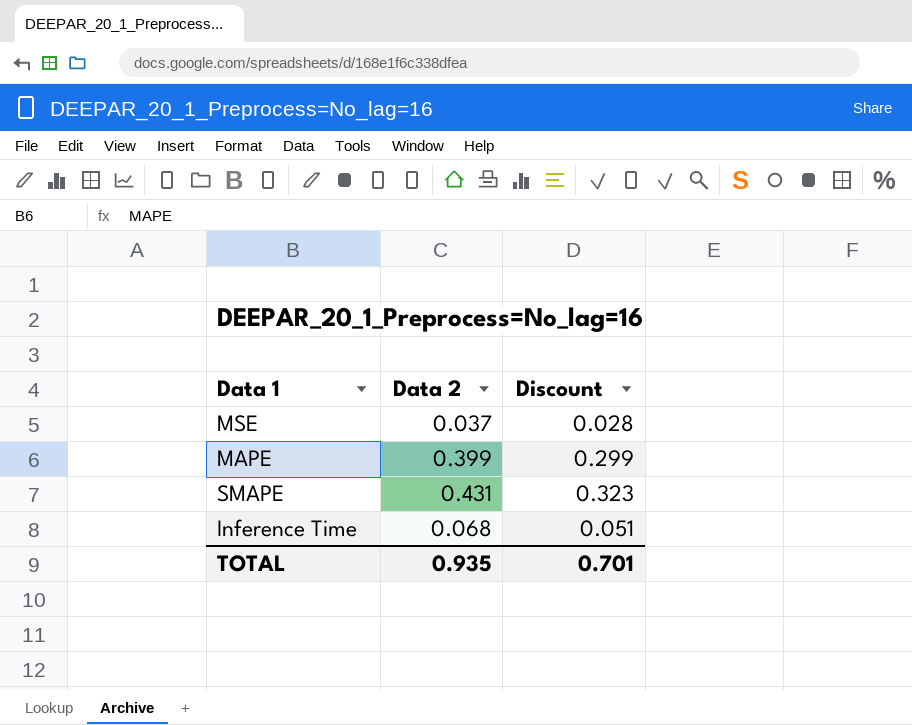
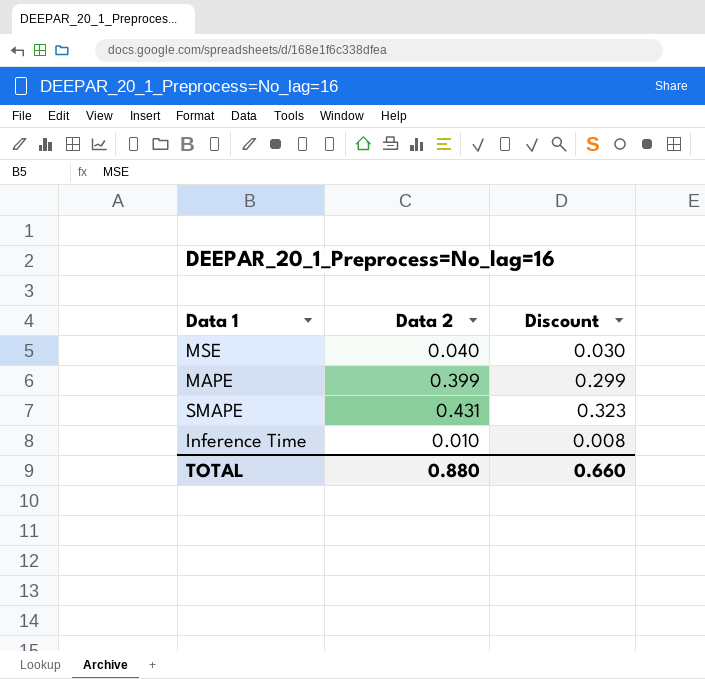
MSE | Data 2: 0.037 -> 0.040
MSE | Discount: 0.028 -> 0.030
Inference Time | Data 2: 0.068 -> 0.010
Inference Time | Discount: 0.051 -> 0.008
TOTAL | Data 2: 0.935 -> 0.880
TOTAL | Discount: 0.701 -> 0.660

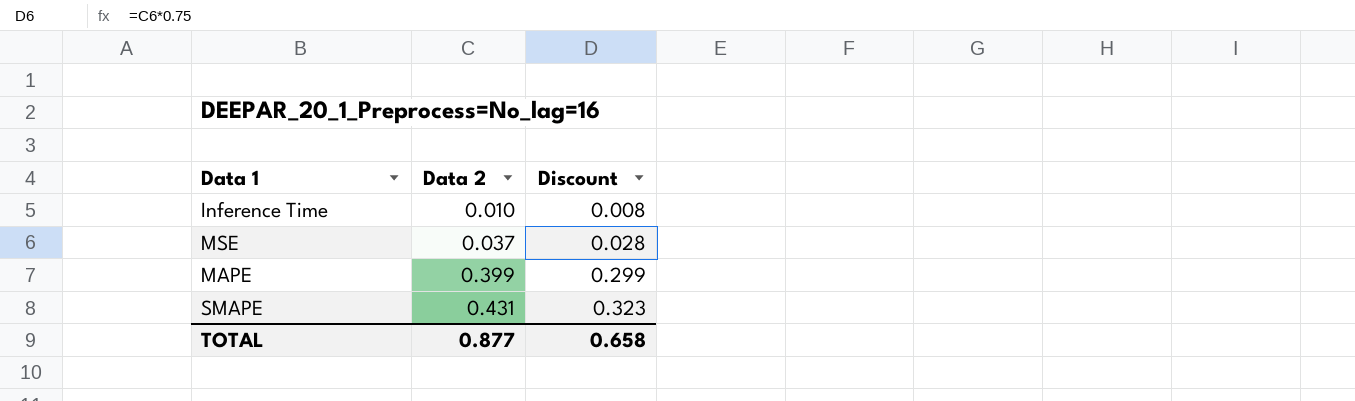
row order: none -> Data 2 ascending
MSE | Data 2: 0.040 -> 0.037
MSE | Discount: 0.030 -> 0.028
TOTAL | Data 2: 0.880 -> 0.877
TOTAL | Discount: 0.660 -> 0.658

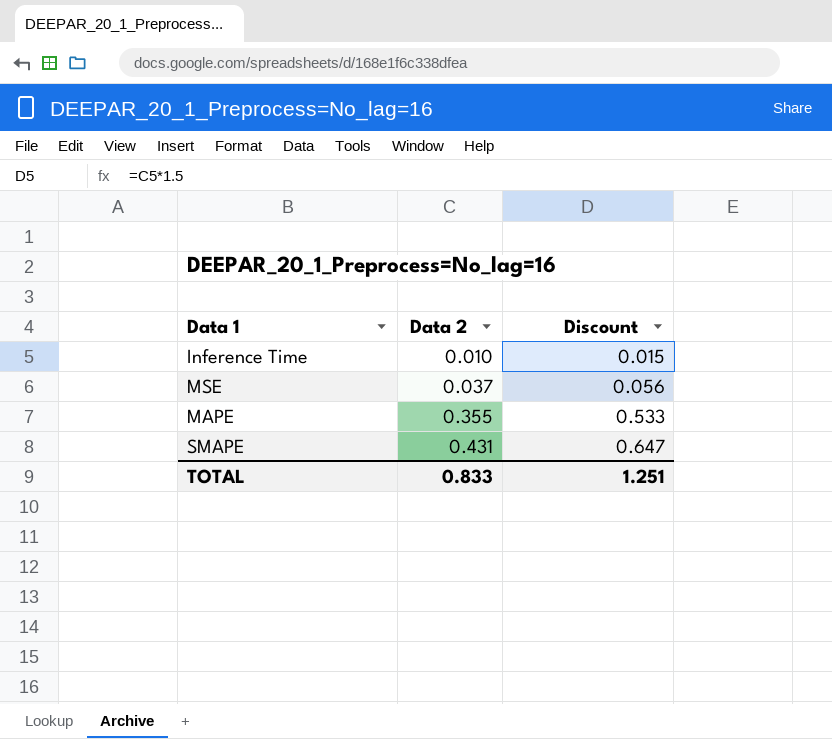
column Discount | formula: [Data 2] * 0.75 -> [Data 2] * 1.5
MAPE | Data 2: 0.399 -> 0.355
TOTAL | Data 2: 0.877 -> 0.833
TOTAL | Discount: 0.658 -> 1.251

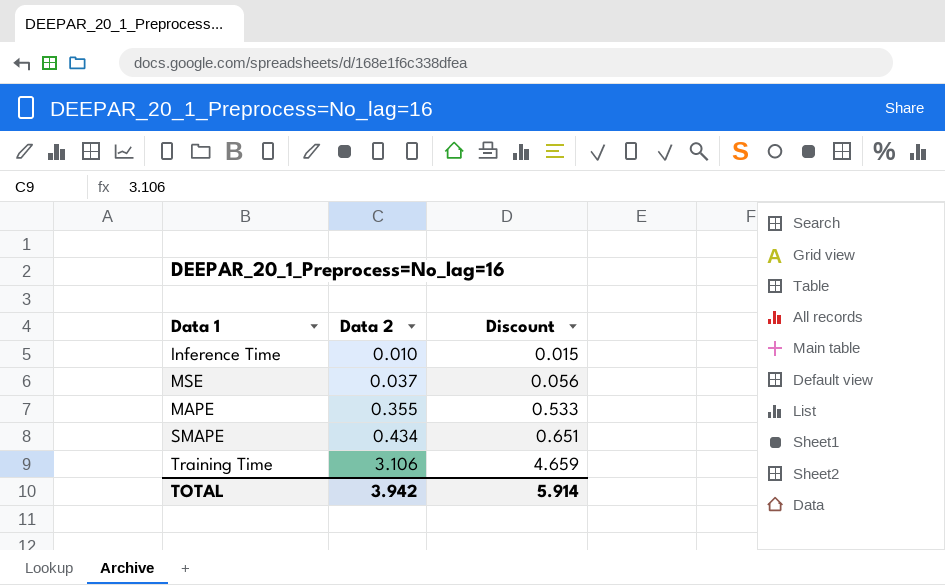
SMAPE | Data 2: 0.431 -> 0.434
SMAPE | Discount: 0.647 -> 0.651
row Training Time: none -> 3.106 | 4.659
TOTAL | Data 2: 0.833 -> 3.942
TOTAL | Discount: 1.251 -> 5.914

